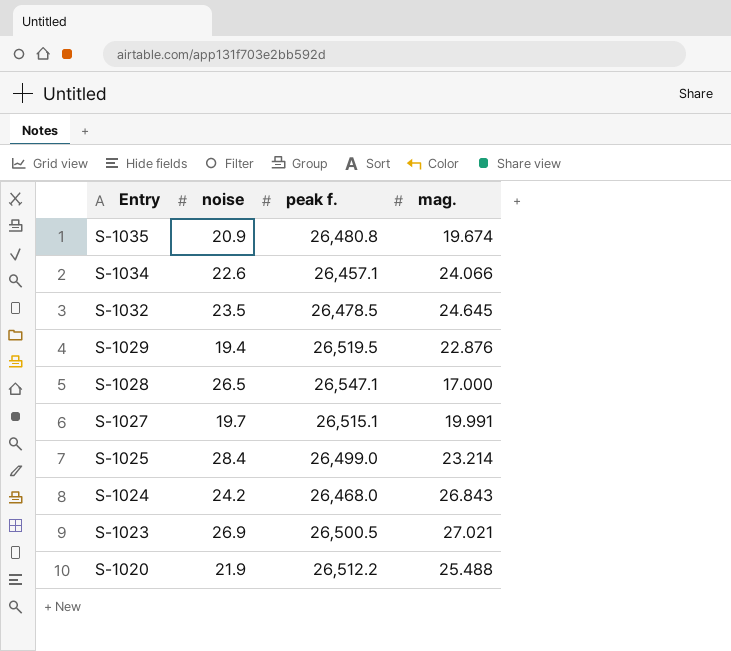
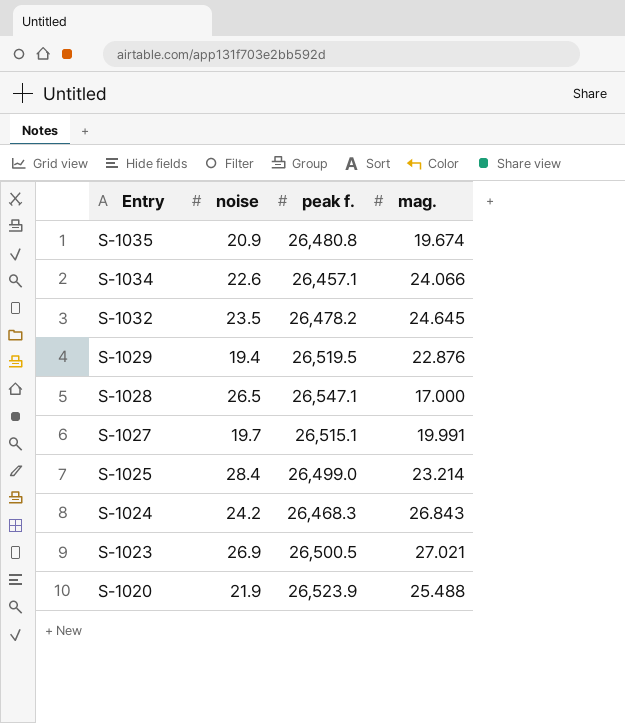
S-1032 | peak f.: 26,478.5 -> 26,478.2
S-1024 | peak f.: 26,468.0 -> 26,468.3
S-1020 | peak f.: 26,512.2 -> 26,523.9

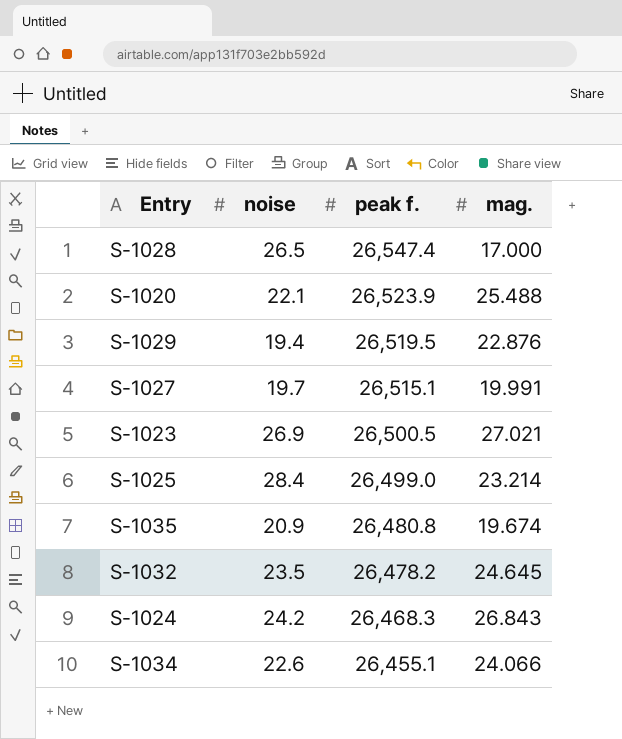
row order: Entry descending -> peak f. descending
S-1028 | peak f.: 26,547.1 -> 26,547.4
S-1020 | noise: 21.9 -> 22.1
S-1034 | peak f.: 26,457.1 -> 26,455.1

